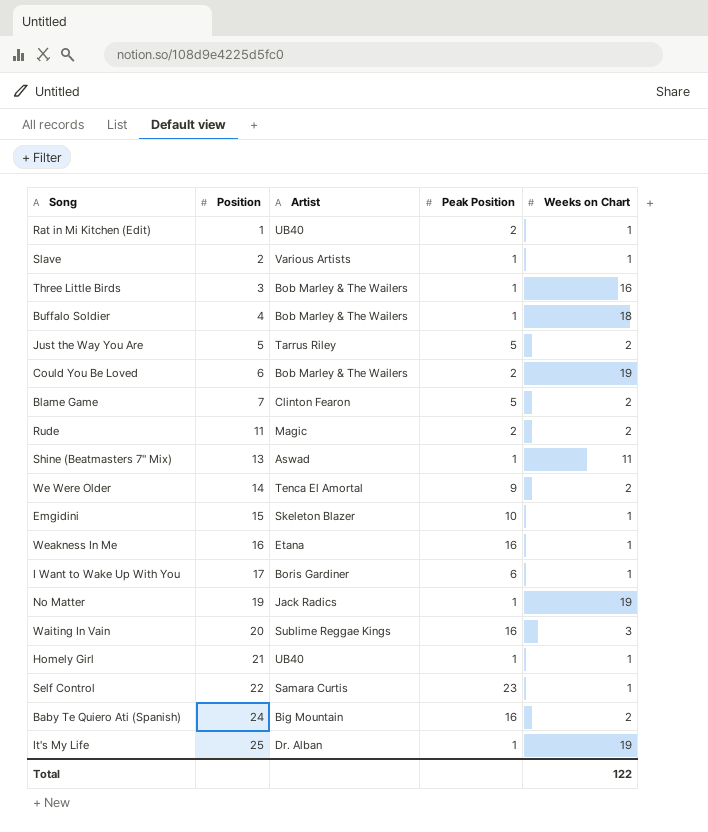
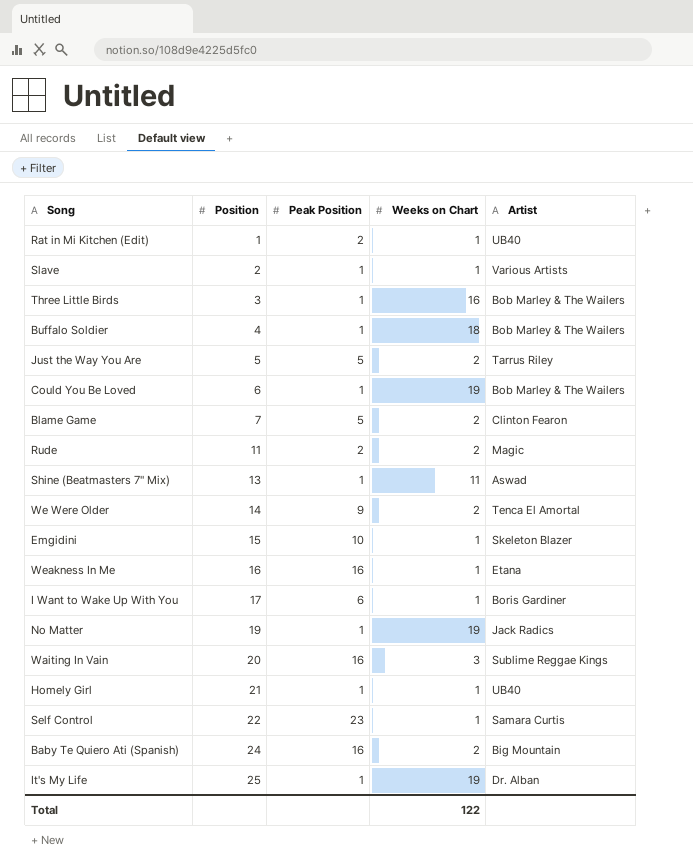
column Artist | position: 3 -> 5
Could You Be Loved | Peak Position: 2 -> 1

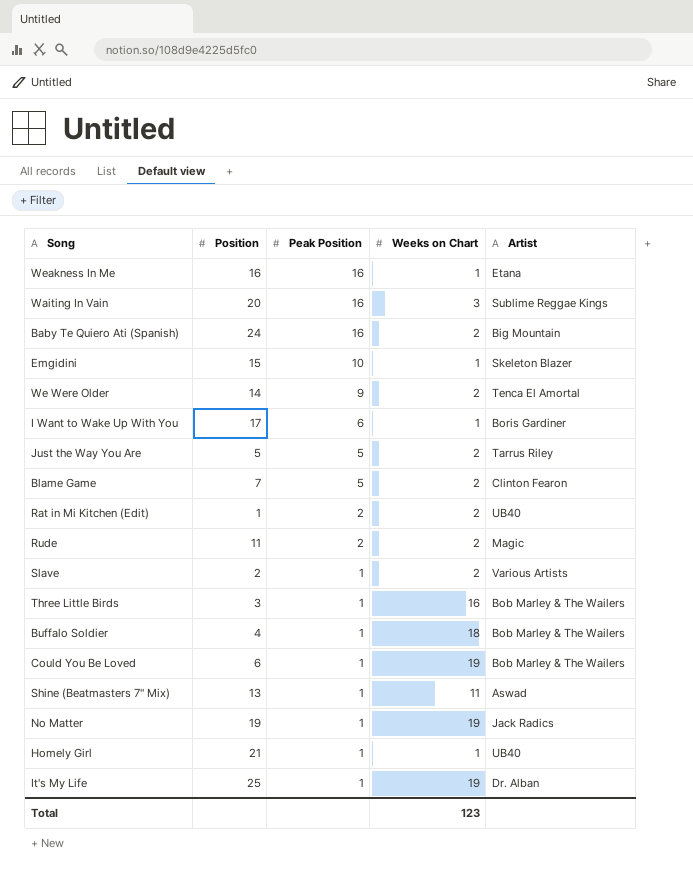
row order: Position ascending -> Peak Position descending
row Self Control: 22 | 23 | 1 | Samara Curtis -> none
Rat in Mi Kitchen (Edit) | Weeks on Chart: 1 -> 2
Slave | Weeks on Chart: 1 -> 2
Total | Weeks on Chart: 122 -> 123

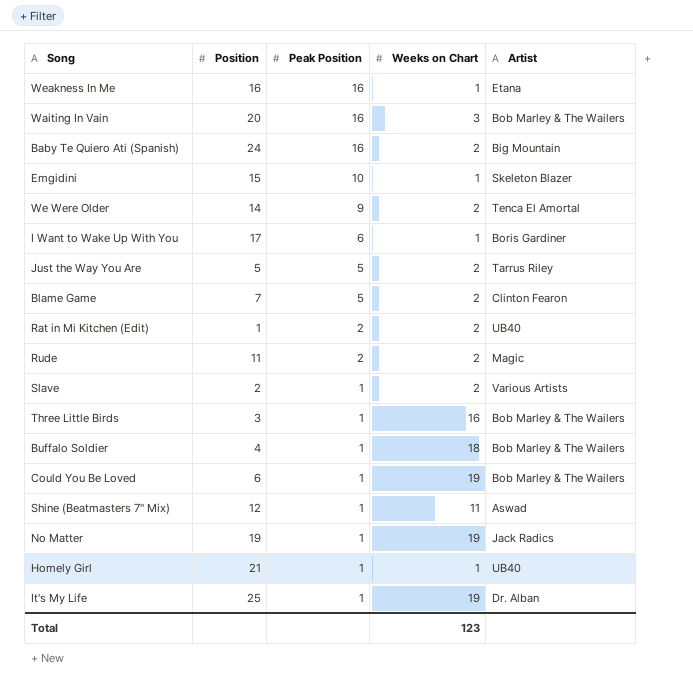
Waiting In Vain | Artist: Sublime Reggae Kings -> Bob Marley & The Wailers
Shine (Beatmasters 7" Mix) | Position: 13 -> 12

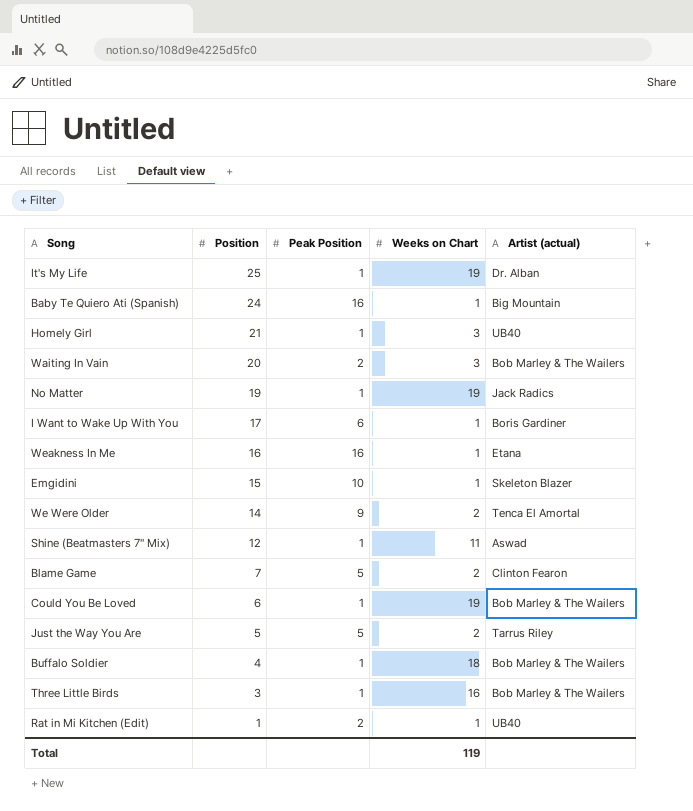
row order: Peak Position descending -> Position descending
column name: Artist -> Artist (actual)
row Rude: 11 | 2 | 2 | Magic -> none
row Slave: 2 | 1 | 2 | Various Artists -> none
Baby Te Quiero Ati (Spanish) | Weeks on Chart: 2 -> 1
Homely Girl | Weeks on Chart: 1 -> 3
Waiting In Vain | Peak Position: 16 -> 2
Rat in Mi Kitchen (Edit) | Weeks on Chart: 2 -> 1
Total | Weeks on Chart: 123 -> 119

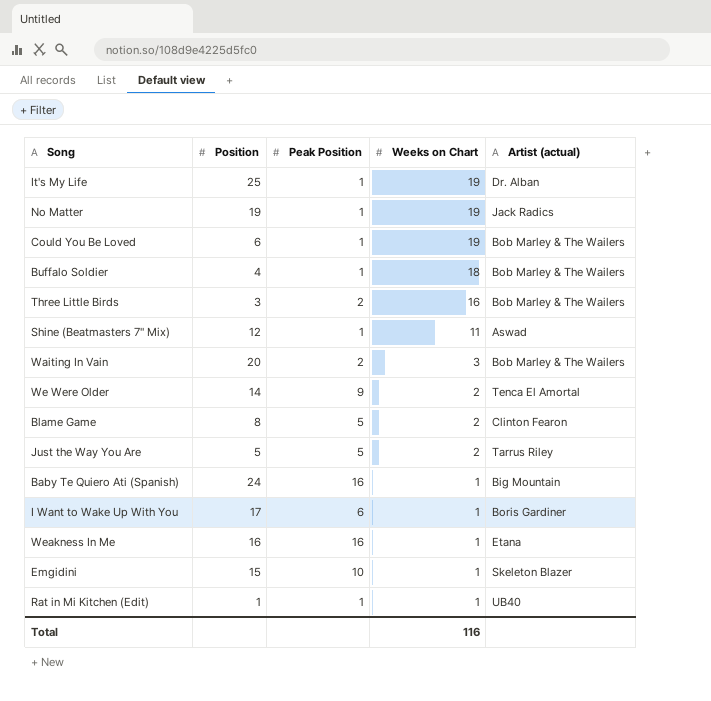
row order: Position descending -> Weeks on Chart descending
row Homely Girl: 21 | 1 | 3 | UB40 -> none
Three Little Birds | Peak Position: 1 -> 2
Blame Game | Position: 7 -> 8
Rat in Mi Kitchen (Edit) | Peak Position: 2 -> 1
Total | Weeks on Chart: 119 -> 116

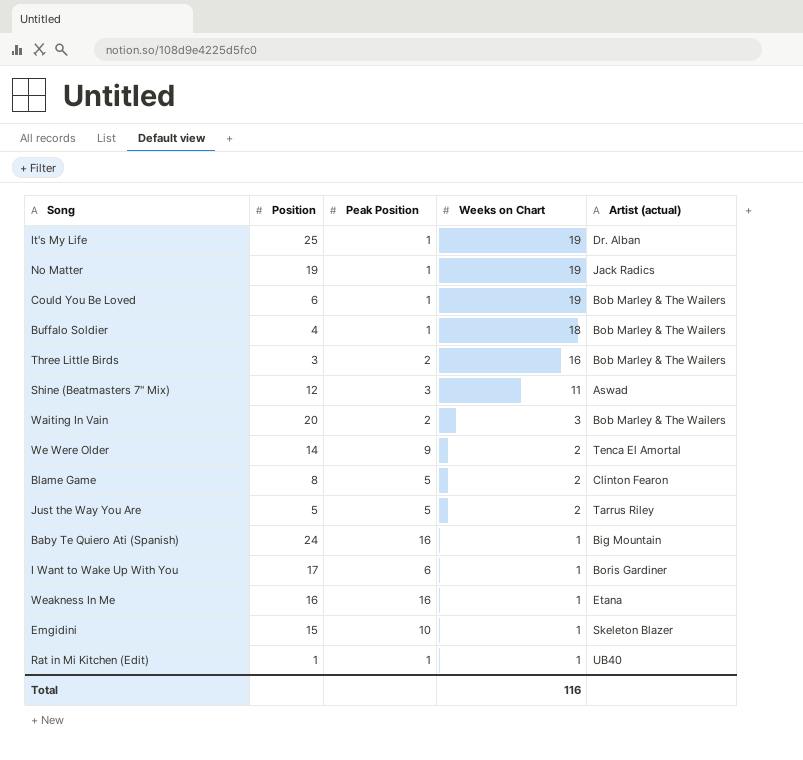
Shine (Beatmasters 7" Mix) | Peak Position: 1 -> 3

